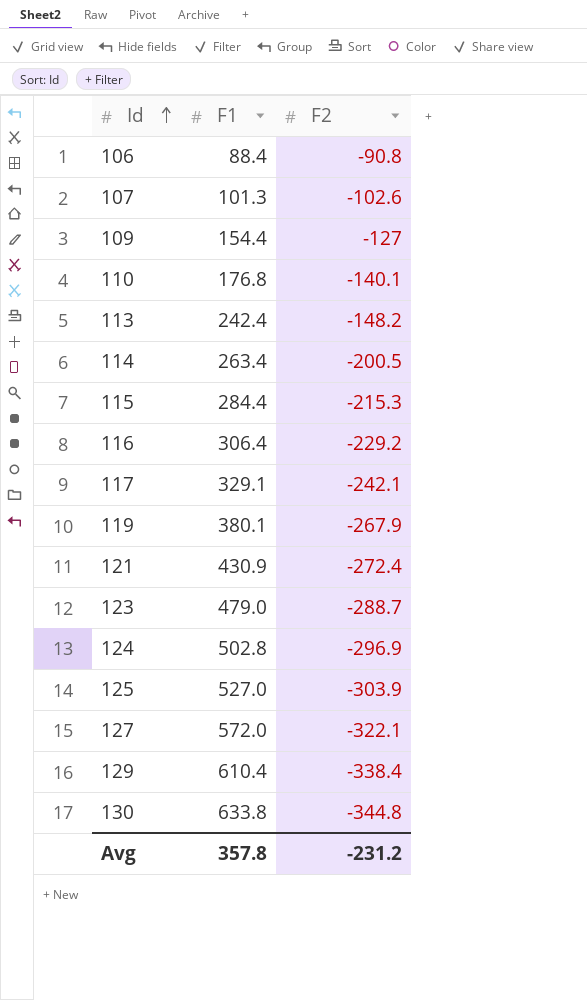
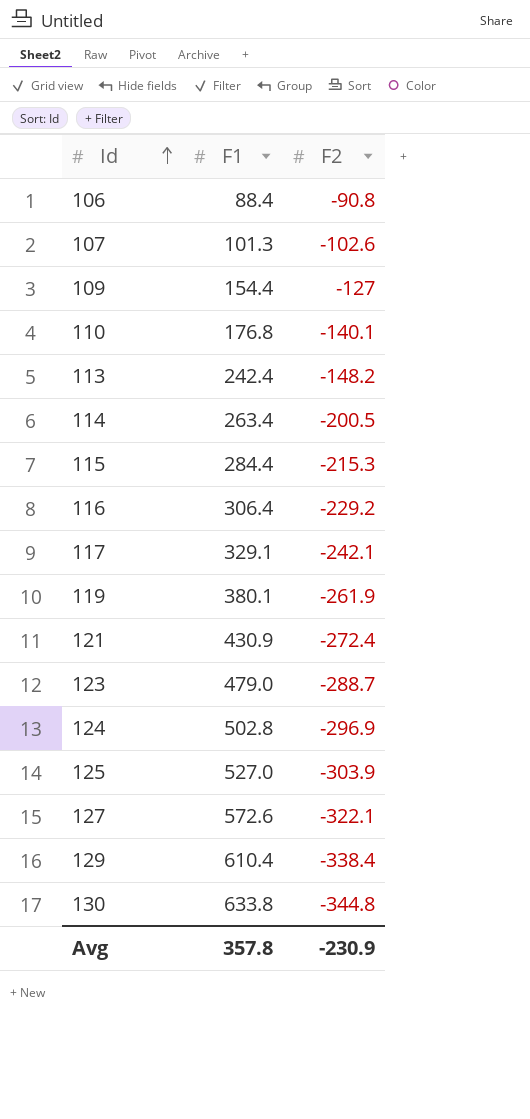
119 | F2: -267.9 -> -261.9
127 | F1: 572.0 -> 572.6
Avg | F2: -231.2 -> -230.9

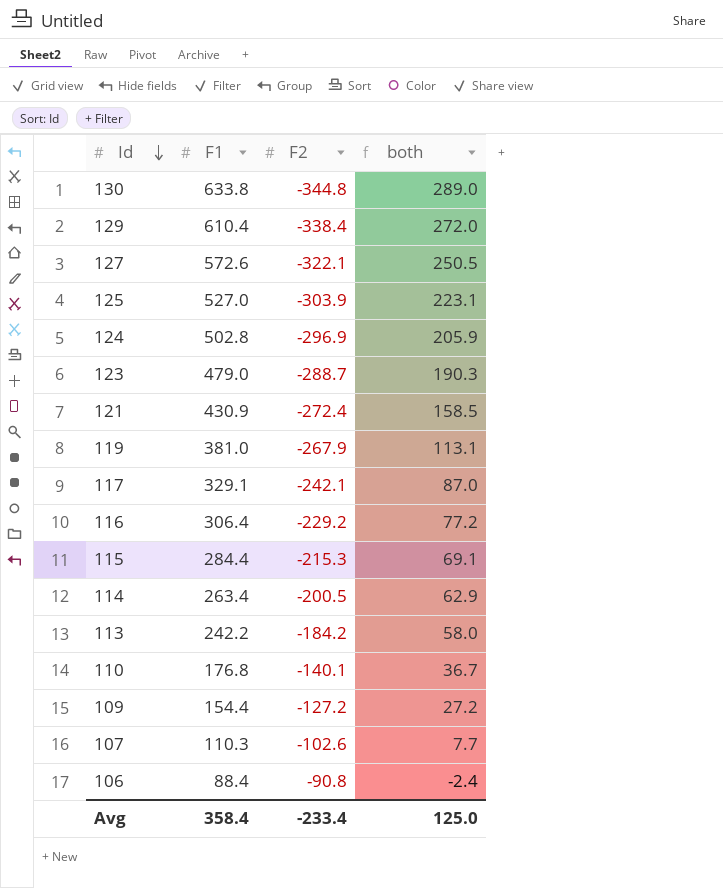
row order: Id ascending -> Id descending
column both | formula: none -> [F1] + [F2]
119 | F1: 380.1 -> 381.0
119 | F2: -261.9 -> -267.9
113 | F1: 242.4 -> 242.2
113 | F2: -148.2 -> -184.2
109 | F2: -127 -> -127.2
107 | F1: 101.3 -> 110.3
Avg | F1: 357.8 -> 358.4
Avg | F2: -230.9 -> -233.4

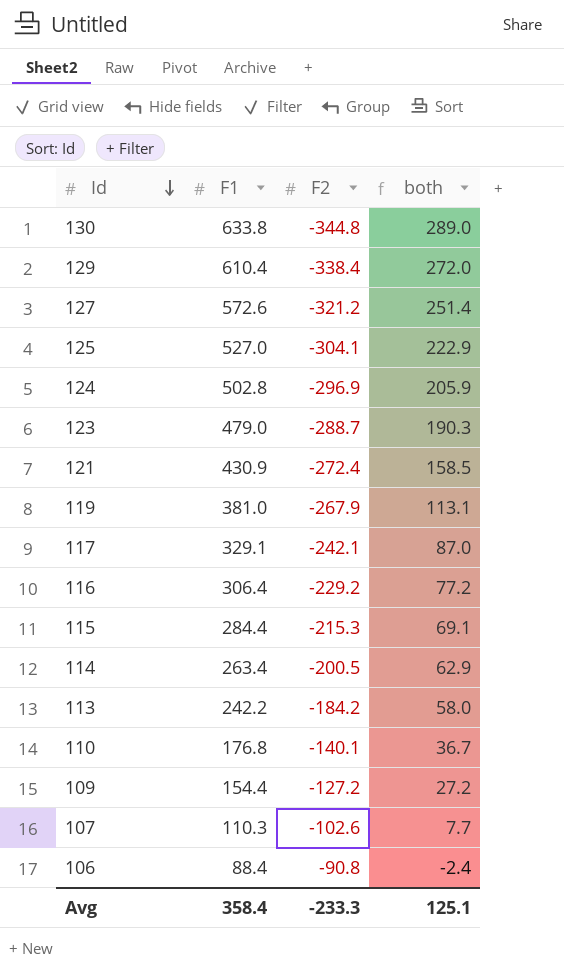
127 | F2: -322.1 -> -321.2
127 | both: 250.5 -> 251.4
125 | F2: -303.9 -> -304.1
125 | both: 223.1 -> 222.9
Avg | F2: -233.4 -> -233.3
Avg | both: 125.0 -> 125.1

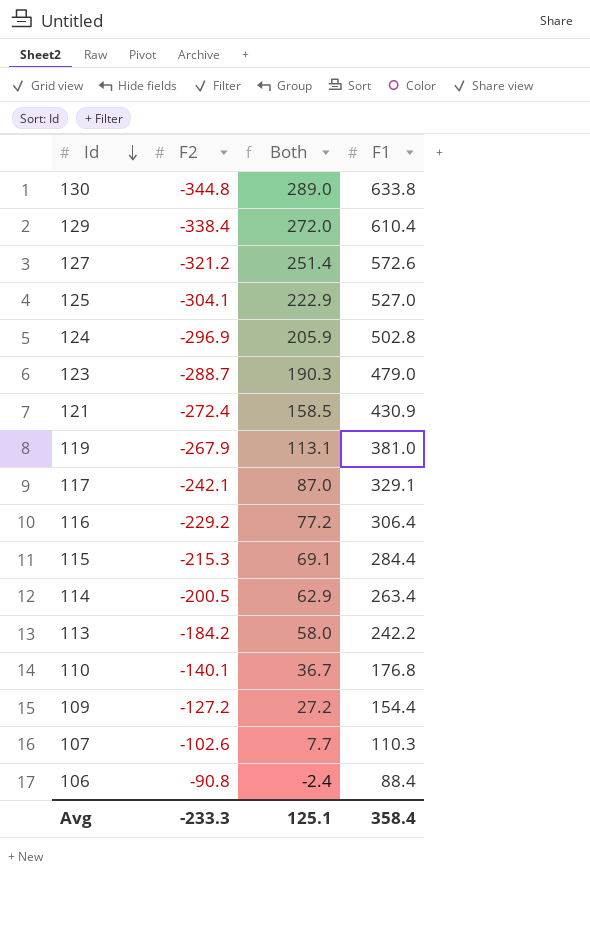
column name: both -> Both
column F1 | position: 2 -> 4

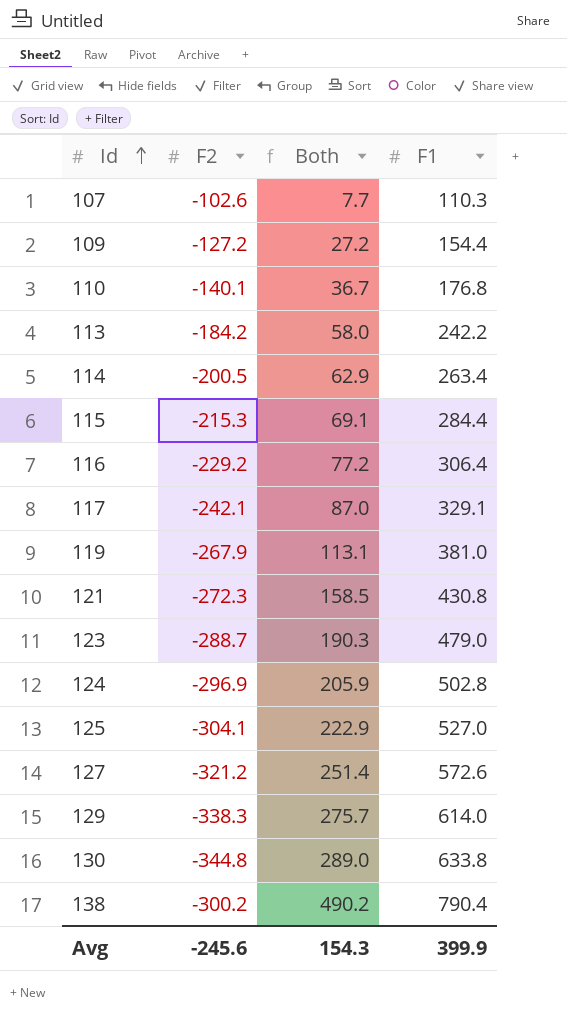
row order: Id descending -> Id ascending
row 106: -90.8 | -2.4 | 88.4 -> none
121 | F2: -272.4 -> -272.3
121 | F1: 430.9 -> 430.8
129 | F2: -338.4 -> -338.3
129 | Both: 272.0 -> 275.7
129 | F1: 610.4 -> 614.0
row 138: none -> -300.2 | 490.2 | 790.4
Avg | F2: -233.3 -> -245.6
Avg | Both: 125.1 -> 154.3
Avg | F1: 358.4 -> 399.9

